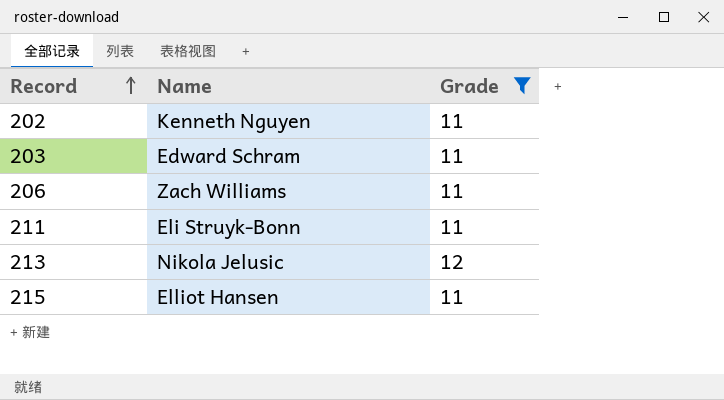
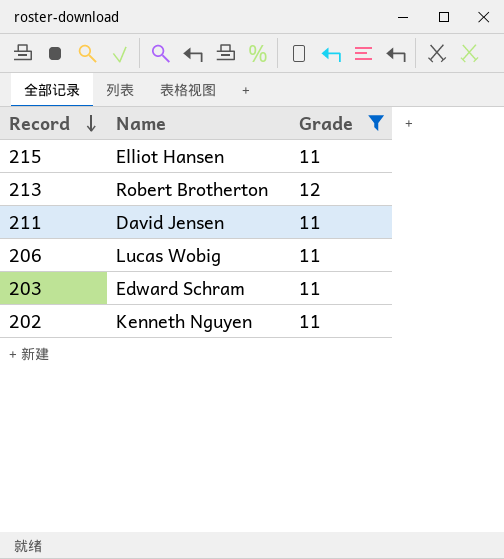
row order: Record ascending -> Record descending
213 | Name: Nikola Jelusic -> Robert Brotherton
211 | Name: Eli Struyk-Bonn -> David Jensen
206 | Name: Zach Williams -> Lucas Wobig

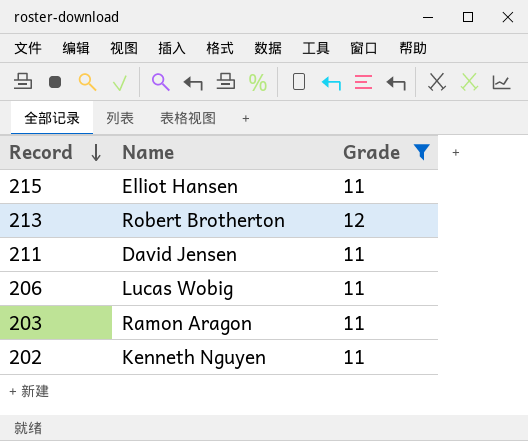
203 | Name: Edward Schram -> Ramon Aragon

